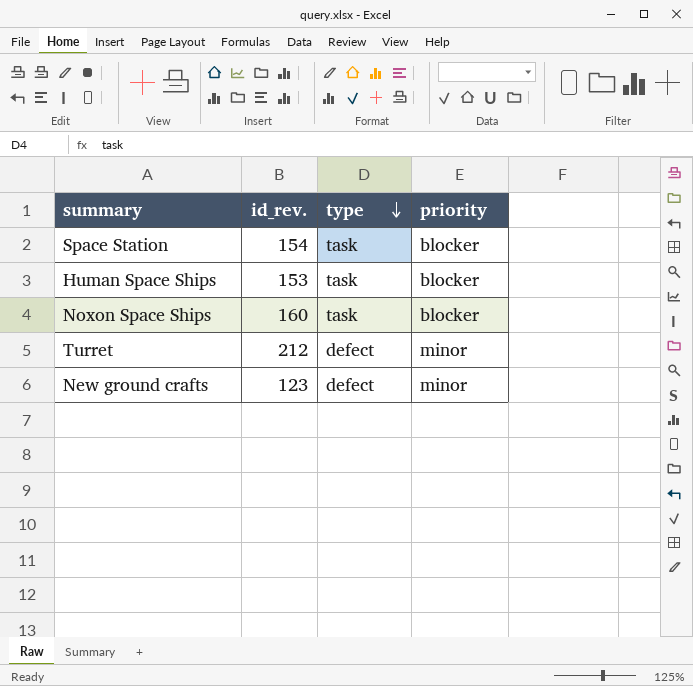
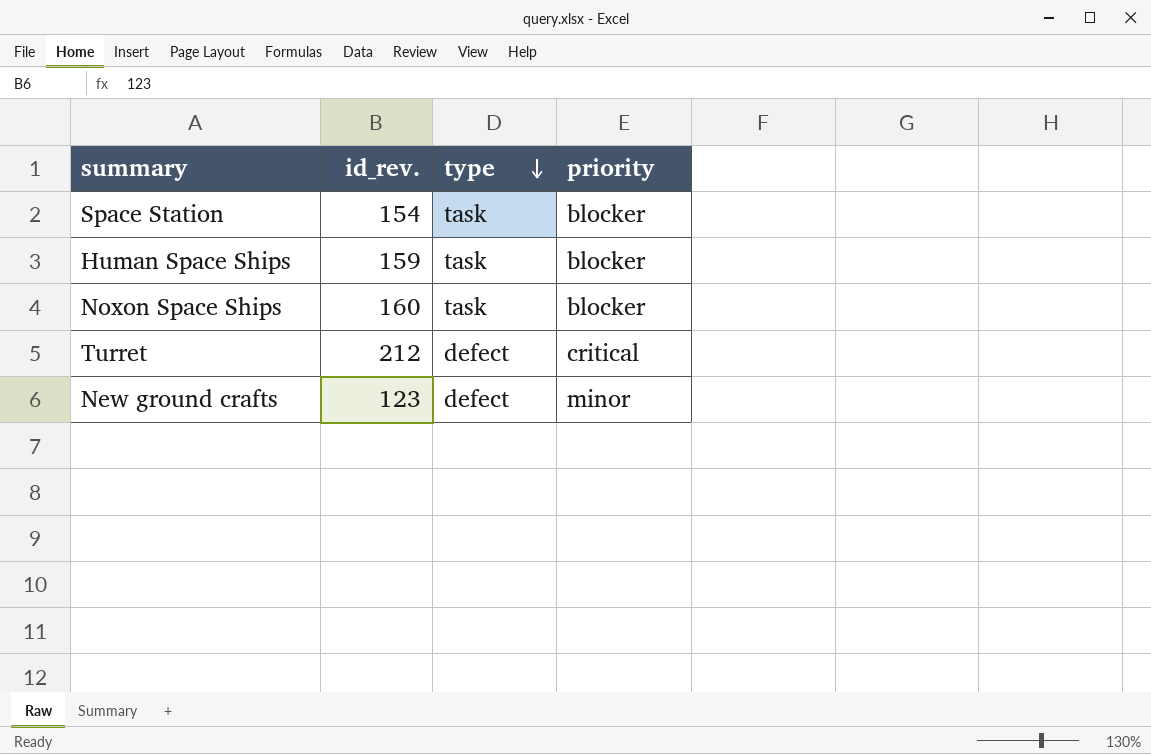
Human Space Ships | id_rev.: 153 -> 159
Turret | priority: minor -> critical

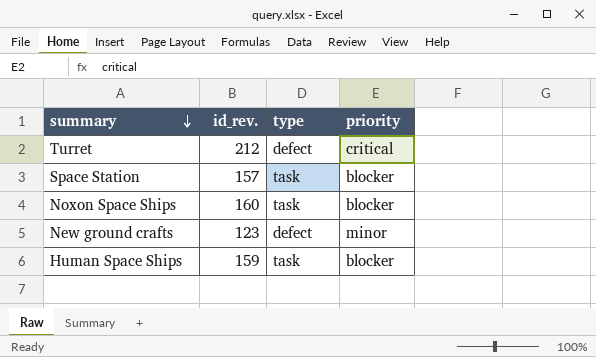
row order: type descending -> summary descending
Space Station | id_rev.: 154 -> 157

